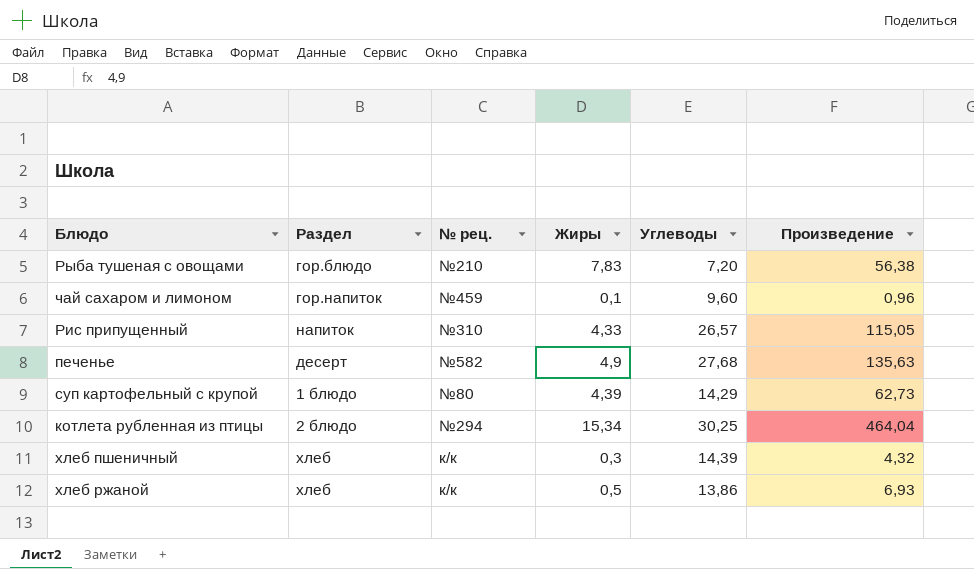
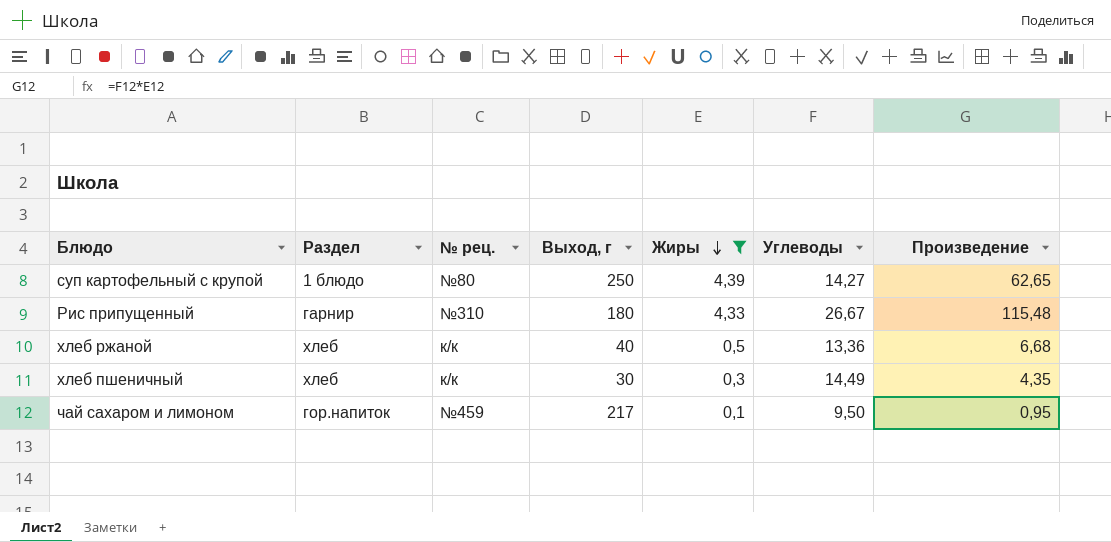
filter: none -> Жиры <= 4,39
row order: none -> Жиры descending
column Выход, г | position: none -> 4
суп картофельный с крупой | Углеводы: 14,29 -> 14,27
суп картофельный с крупой | Произведение: 62,73 -> 62,65
Рис припущенный | Раздел: напиток -> гарнир
Рис припущенный | Углеводы: 26,57 -> 26,67
Рис припущенный | Произведение: 115,05 -> 115,48
хлеб ржаной | Углеводы: 13,86 -> 13,36
хлеб ржаной | Произведение: 6,93 -> 6,68
хлеб пшеничный | Углеводы: 14,39 -> 14,49
хлеб пшеничный | Произведение: 4,32 -> 4,35
чай сахаром и лимоном | Углеводы: 9,60 -> 9,50
чай сахаром и лимоном | Произведение: 0,96 -> 0,95

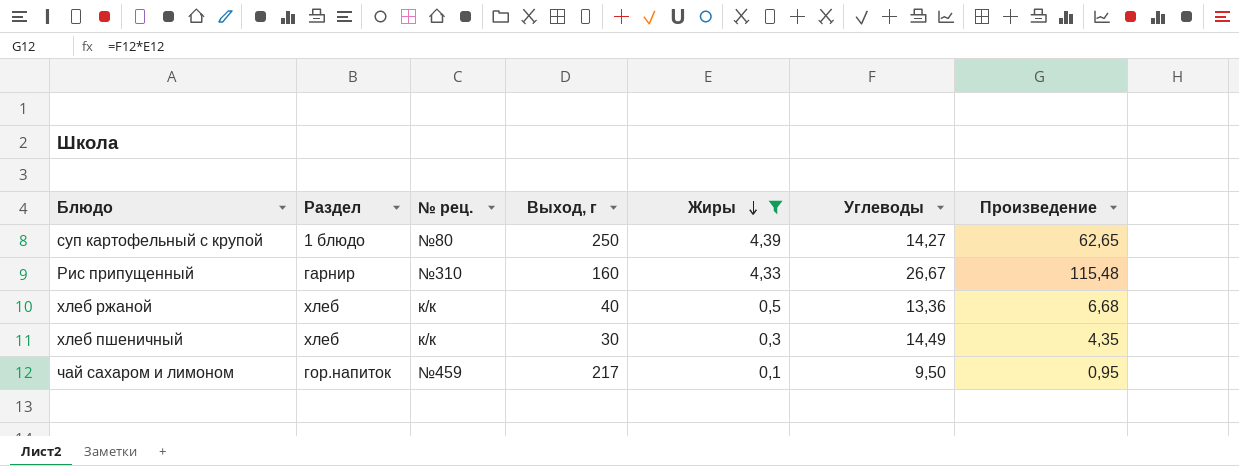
Рис припущенный | Выход, г: 180 -> 160

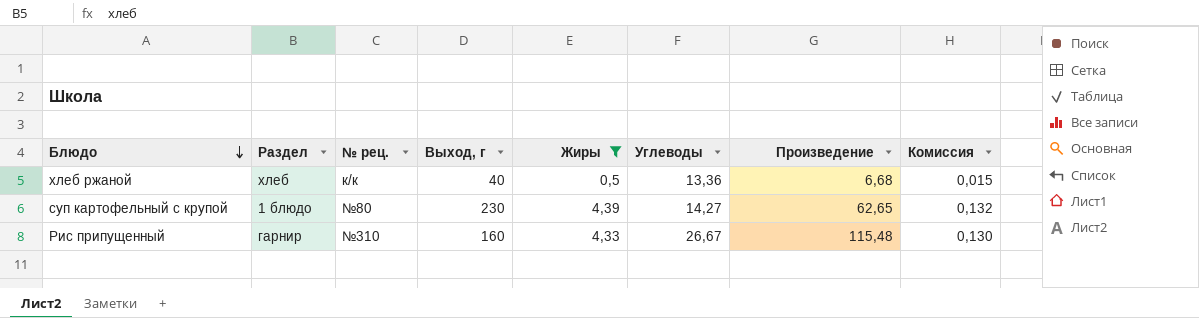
row order: Жиры descending -> Блюдо descending
column Комиссия | formula: none -> [Жиры] * 0,03
row хлеб пшеничный: хлеб | к/к | 30 | 0,3 | 14,49 | 4,35 -> none
row чай сахаром и лимоном: гор.напиток | №459 | 217 | 0,1 | 9,50 | 0,95 -> none
суп картофельный с крупой | Выход, г: 250 -> 230

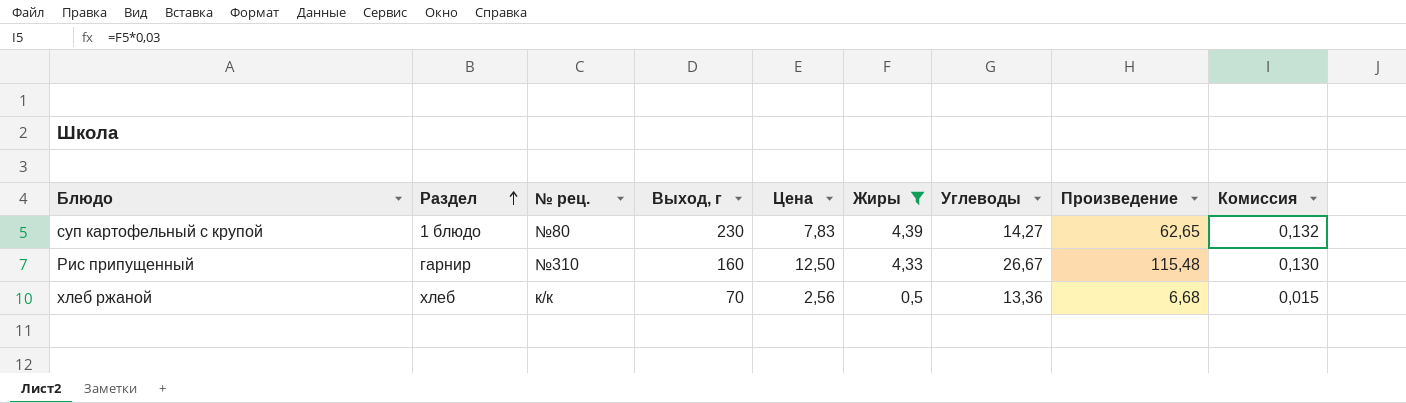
row order: Блюдо descending -> Раздел ascending
column Цена | position: none -> 5
хлеб ржаной | Выход, г: 40 -> 70

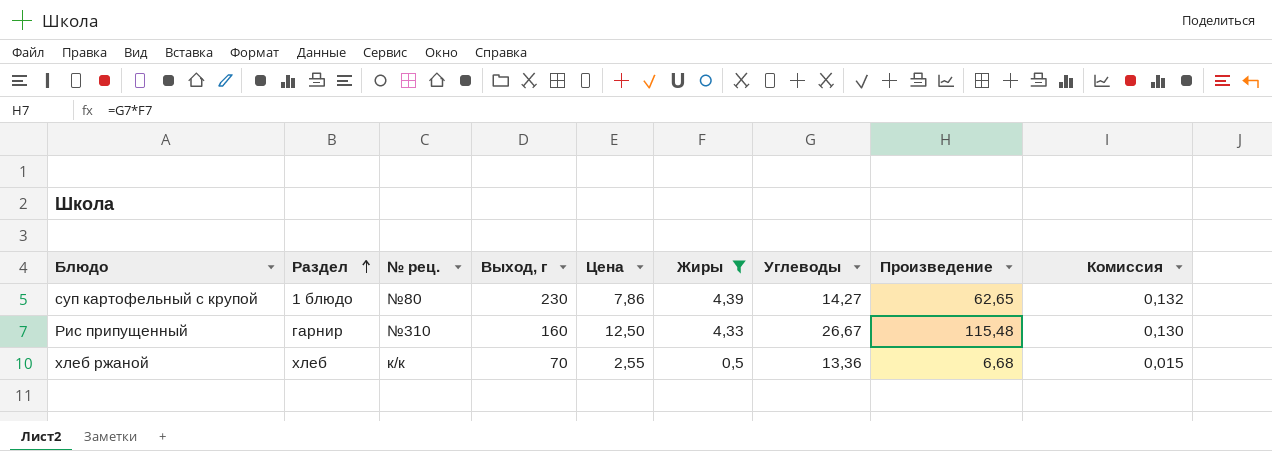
суп картофельный с крупой | Цена: 7,83 -> 7,86
хлеб ржаной | Цена: 2,56 -> 2,55

